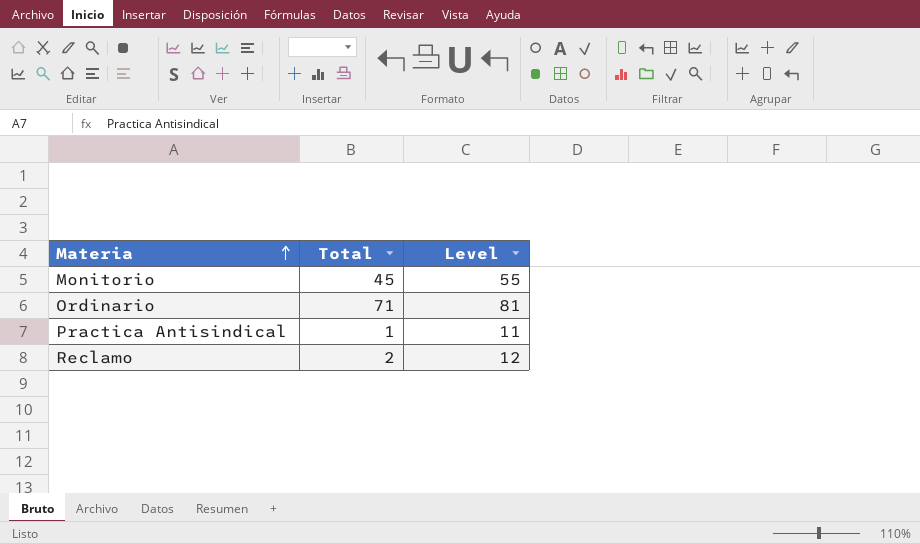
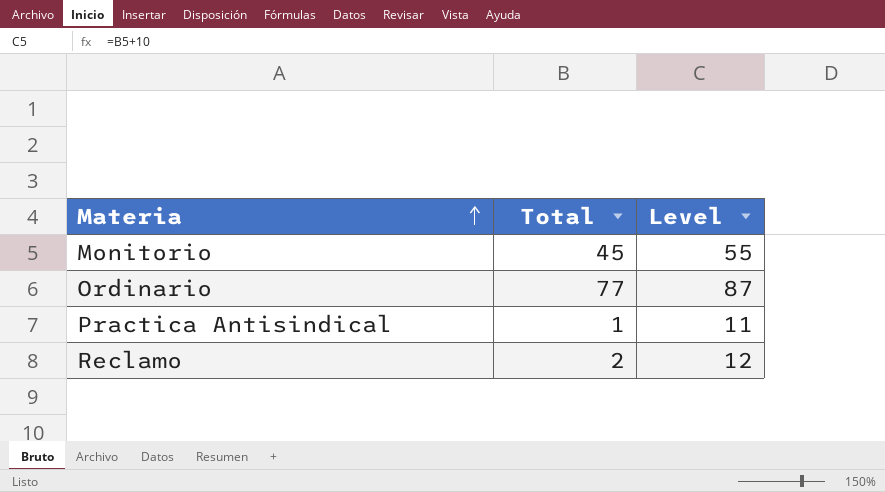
Ordinario | Total: 71 -> 77
Ordinario | Level: 81 -> 87

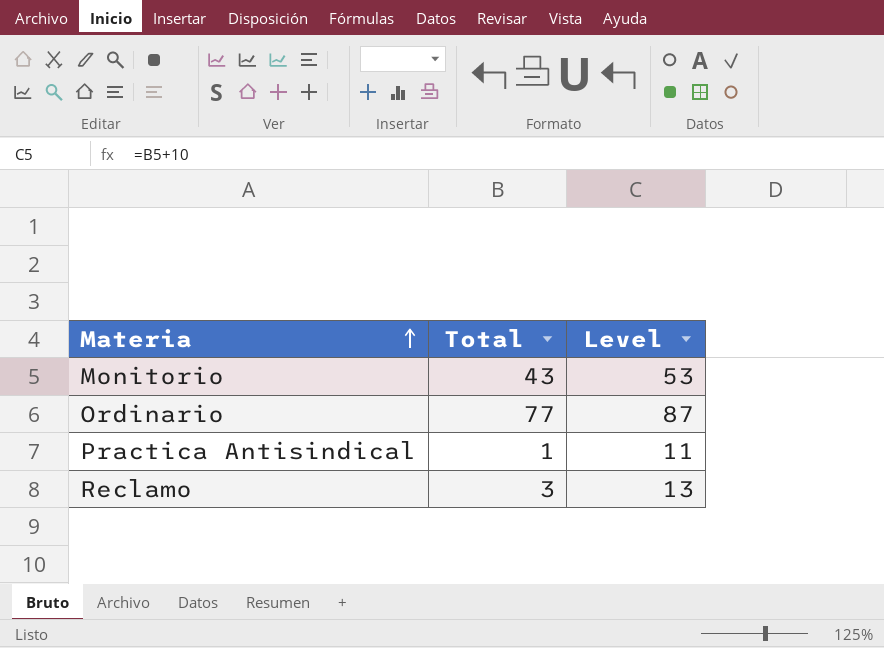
Monitorio | Total: 45 -> 43
Monitorio | Level: 55 -> 53
Reclamo | Total: 2 -> 3
Reclamo | Level: 12 -> 13

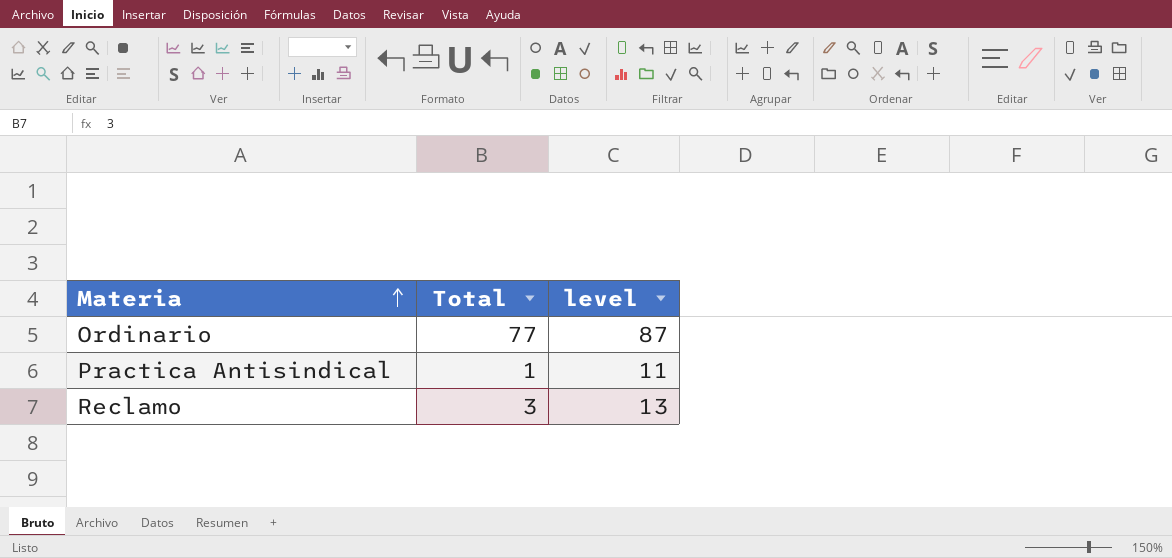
column name: Level -> level
row Monitorio: 43 | 53 -> none

